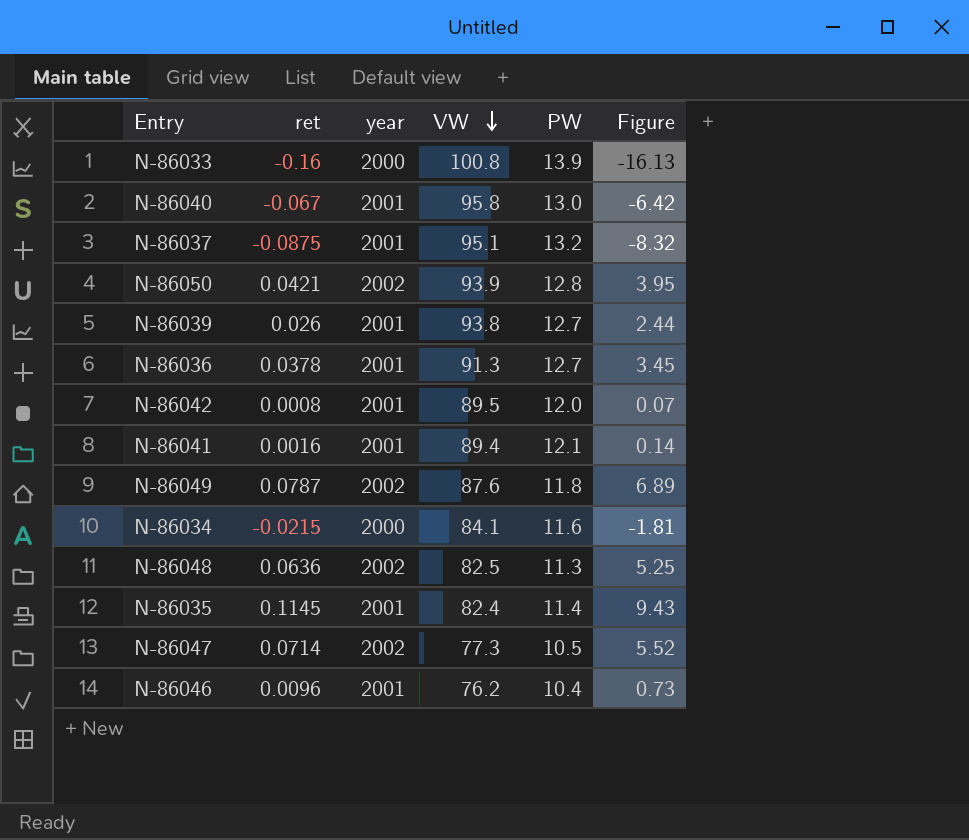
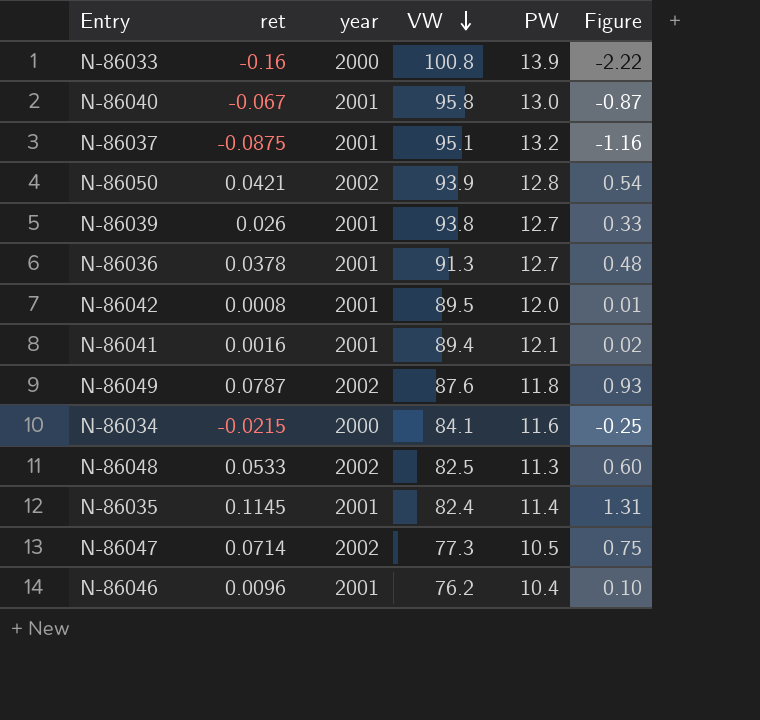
column Figure | formula: [ret] * [VW] -> [ret] * [PW]
N-86048 | ret: 0.0636 -> 0.0533

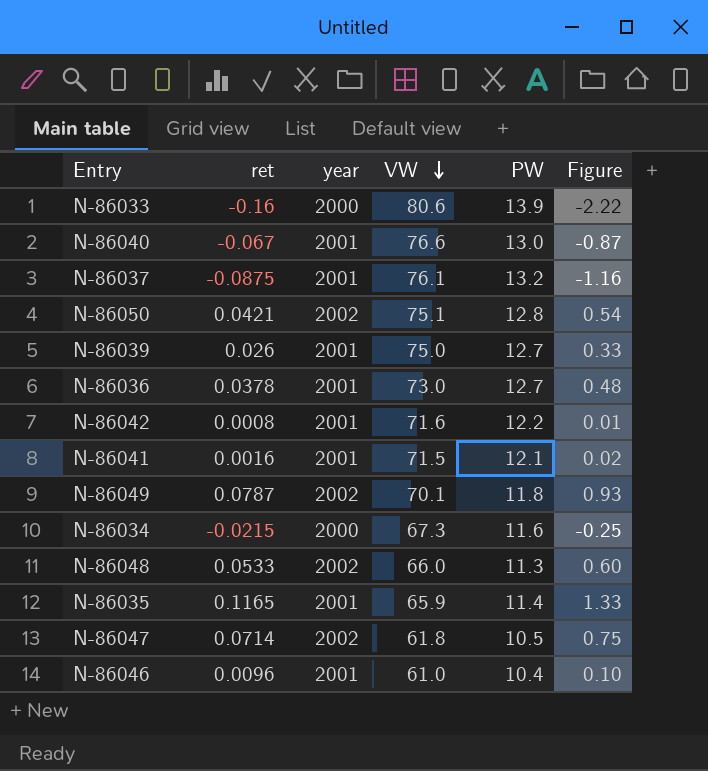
N-86033 | VW: 100.8 -> 80.6
N-86040 | VW: 95.8 -> 76.6
N-86037 | VW: 95.1 -> 76.1
N-86050 | VW: 93.9 -> 75.1
N-86039 | VW: 93.8 -> 75.0
N-86036 | VW: 91.3 -> 73.0
N-86042 | VW: 89.5 -> 71.6
N-86042 | PW: 12.0 -> 12.2
N-86041 | VW: 89.4 -> 71.5
N-86049 | VW: 87.6 -> 70.1
N-86034 | VW: 84.1 -> 67.3
N-86048 | VW: 82.5 -> 66.0
N-86035 | ret: 0.1145 -> 0.1165
N-86035 | VW: 82.4 -> 65.9
N-86035 | Figure: 1.31 -> 1.33
N-86047 | VW: 77.3 -> 61.8
N-86046 | VW: 76.2 -> 61.0

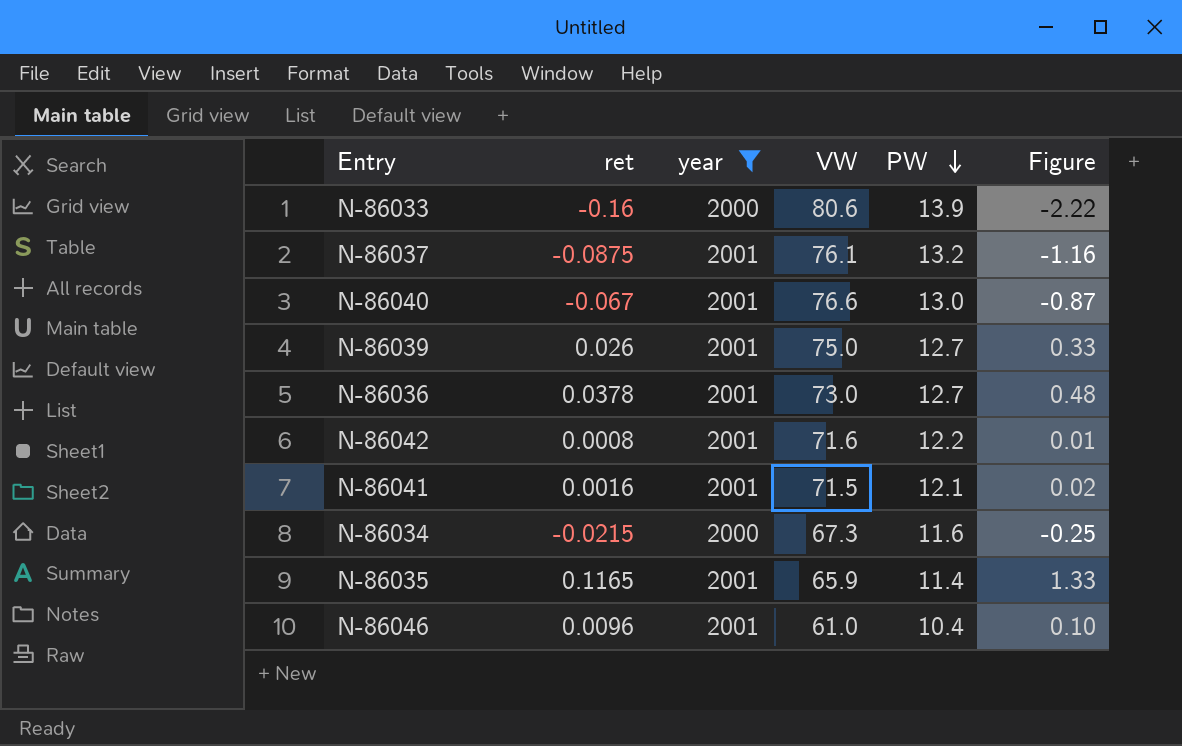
filter: none -> year != 2002
row order: VW descending -> PW descending

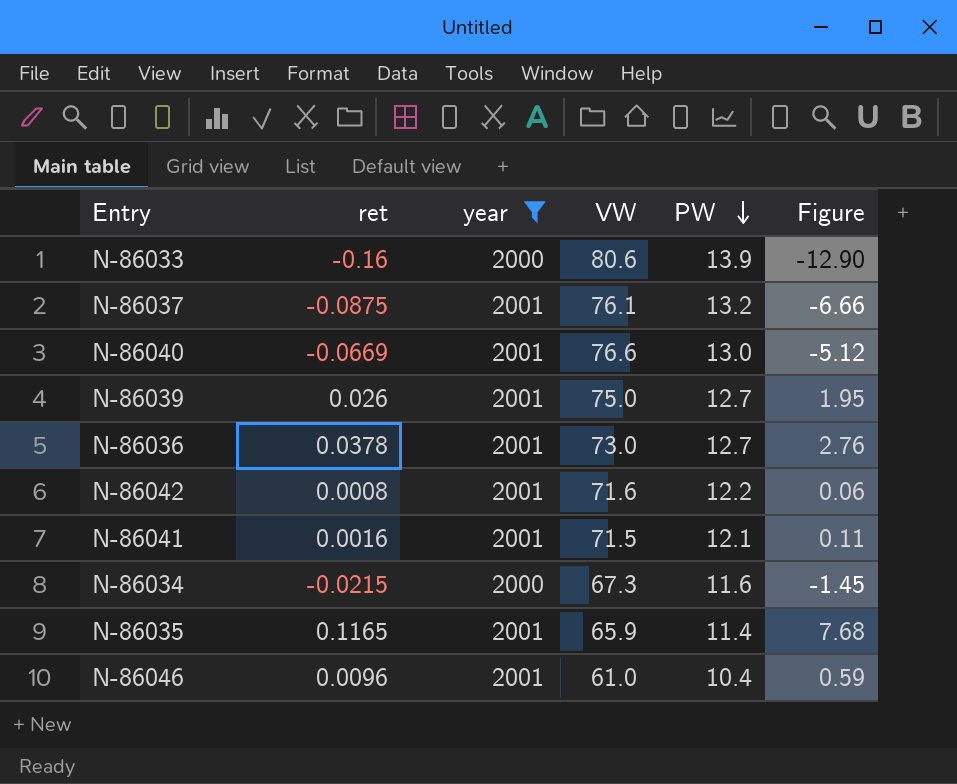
column Figure | formula: [ret] * [PW] -> [ret] * [VW]
N-86040 | ret: -0.067 -> -0.0669

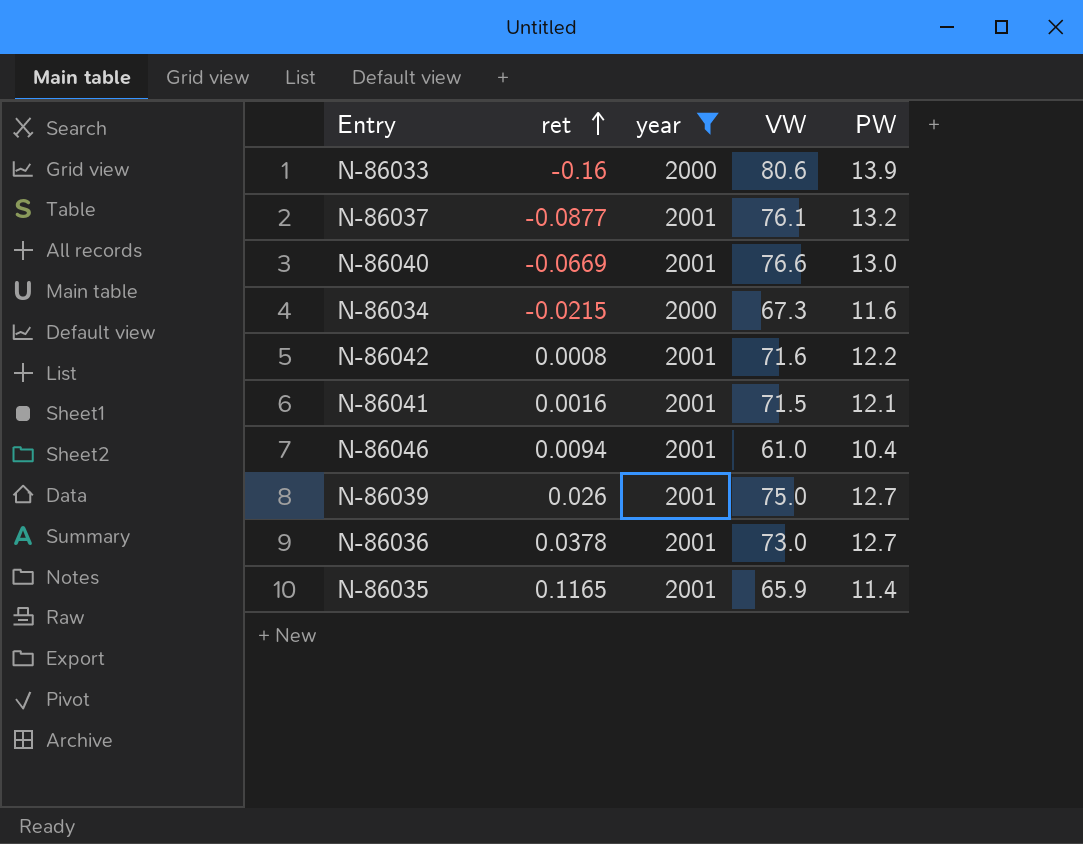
row order: PW descending -> ret ascending
column Figure | formula: [ret] * [VW] -> none
N-86037 | ret: -0.0875 -> -0.0877
N-86046 | ret: 0.0096 -> 0.0094

